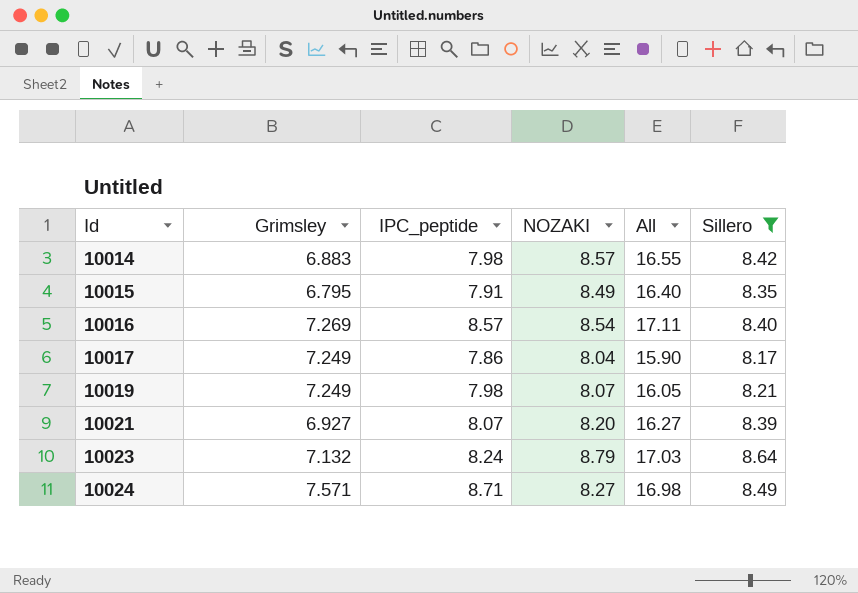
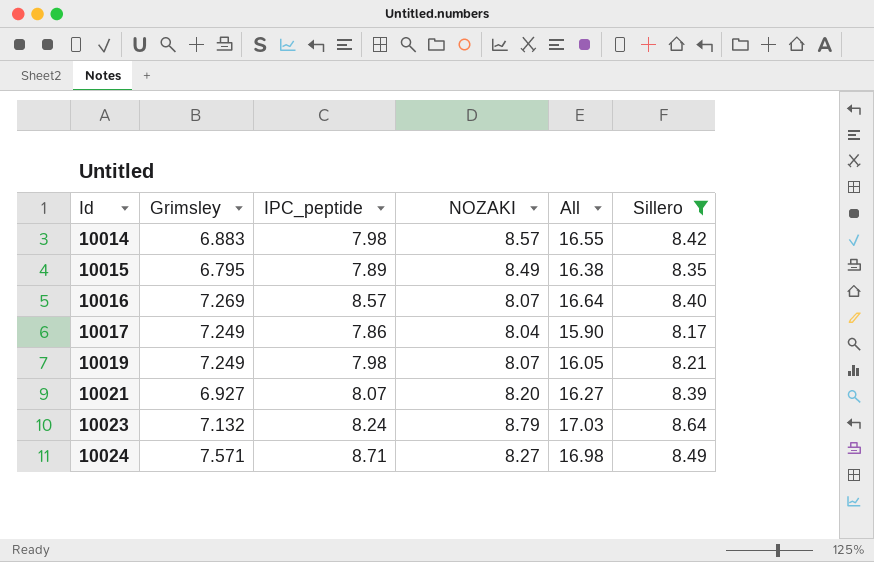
10015 | IPC_peptide: 7.91 -> 7.89
10015 | All: 16.40 -> 16.38
10016 | NOZAKI: 8.54 -> 8.07
10016 | All: 17.11 -> 16.64

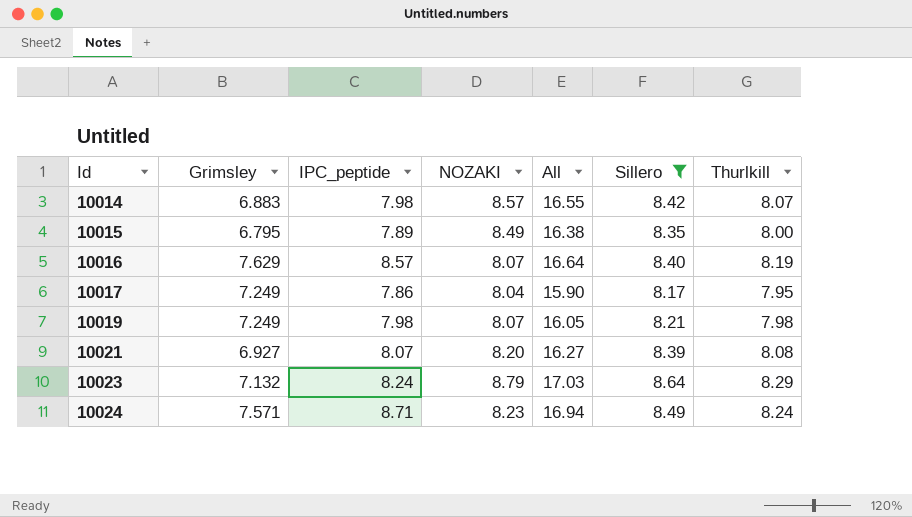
column Thurlkill | position: none -> 7
10016 | Grimsley: 7.269 -> 7.629
10024 | NOZAKI: 8.27 -> 8.23
10024 | All: 16.98 -> 16.94

